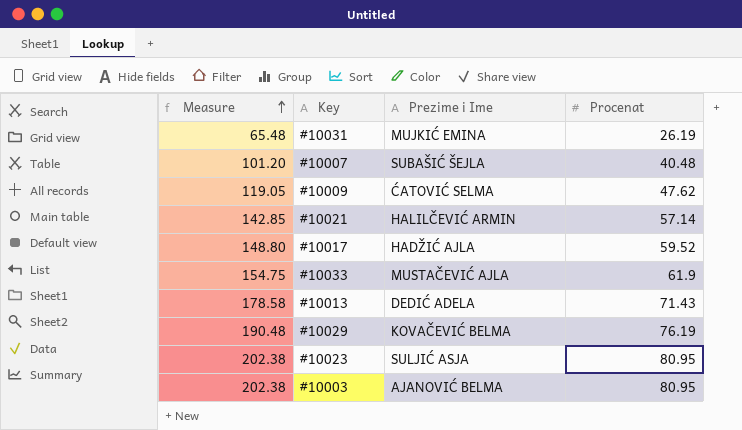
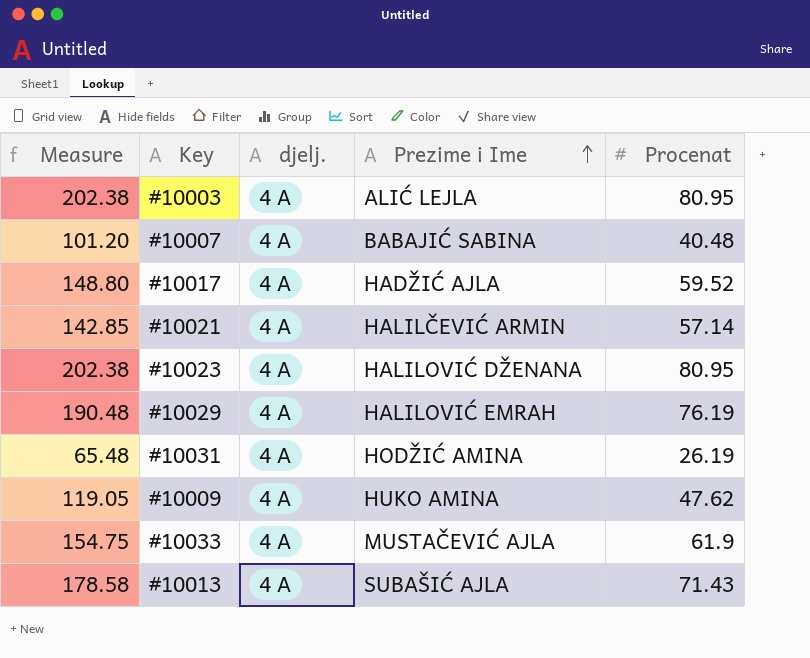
row order: Measure ascending -> Prezime i Ime ascending
column djelj. | position: none -> 3
#10003 | Prezime i Ime: AJANOVIĆ BELMA -> ALIĆ LEJLA
#10007 | Prezime i Ime: SUBAŠIĆ ŠEJLA -> BABAJIĆ SABINA
#10023 | Prezime i Ime: SULJIĆ ASJA -> HALILOVIĆ DŽENANA
#10029 | Prezime i Ime: KOVAČEVIĆ BELMA -> HALILOVIĆ EMRAH
#10031 | Prezime i Ime: MUJKIĆ EMINA -> HODŽIĆ AMINA
#10009 | Prezime i Ime: ĆATOVIĆ SELMA -> HUKO AMINA
#10013 | Prezime i Ime: DEDIĆ ADELA -> SUBAŠIĆ AJLA

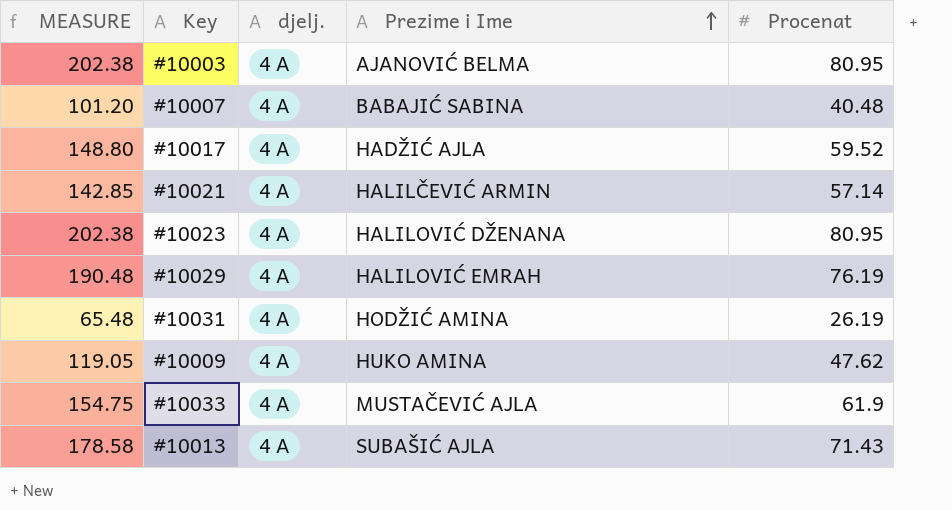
column name: Measure -> MEASURE
#10003 | Prezime i Ime: ALIĆ LEJLA -> AJANOVIĆ BELMA

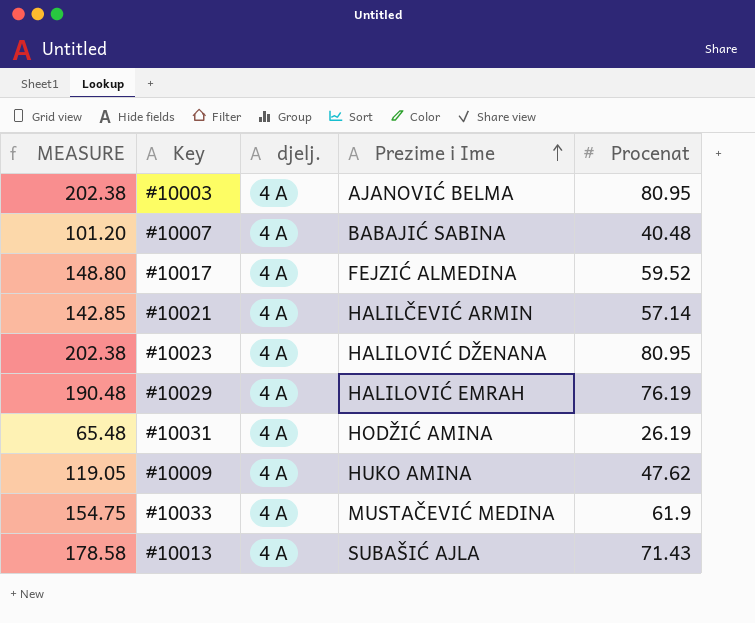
#10017 | Prezime i Ime: HADŽIĆ AJLA -> FEJZIĆ ALMEDINA
#10033 | Prezime i Ime: MUSTAČEVIĆ AJLA -> MUSTAČEVIĆ MEDINA

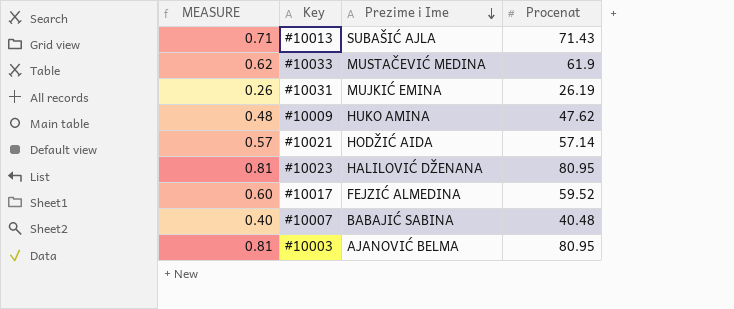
row order: Prezime i Ime ascending -> Prezime i Ime descending
column djelj. | position: 3 -> none
column MEASURE | formula: [Procenat] * 2.5 -> [Procenat] * 0.01
row #10029: 190.48 | 4 A | HALILOVIĆ EMRAH | 76.19 -> none
#10031 | Prezime i Ime: HODŽIĆ AMINA -> MUJKIĆ EMINA
#10021 | Prezime i Ime: HALILČEVIĆ ARMIN -> HODŽIĆ AIDA

